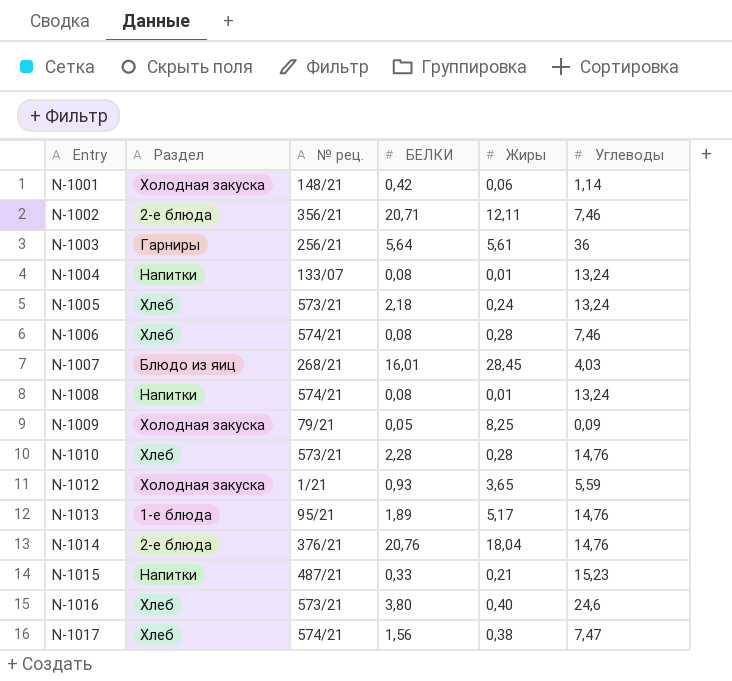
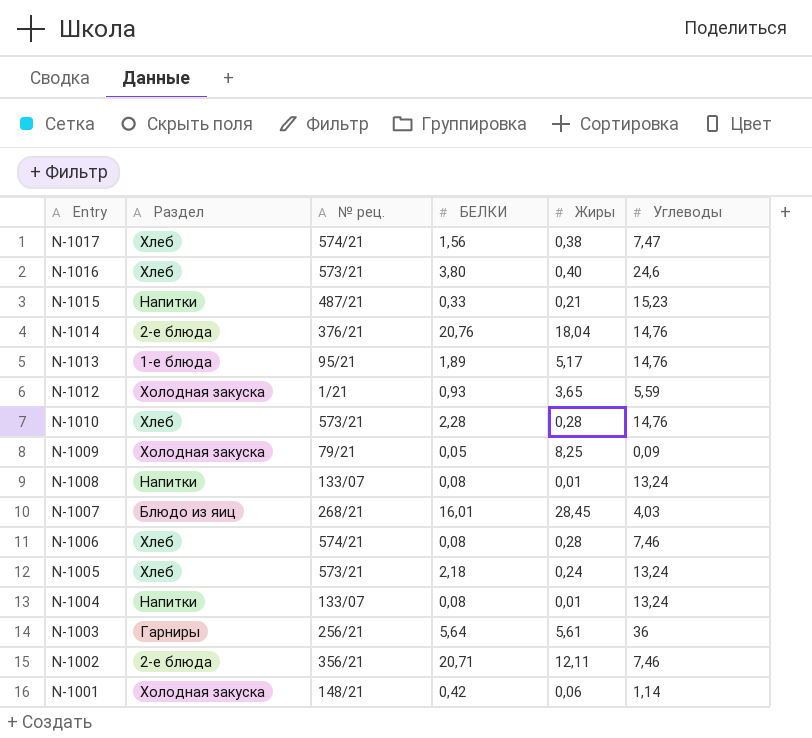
row order: Entry ascending -> Entry descending
N-1008 | № рец.: 574/21 -> 133/07

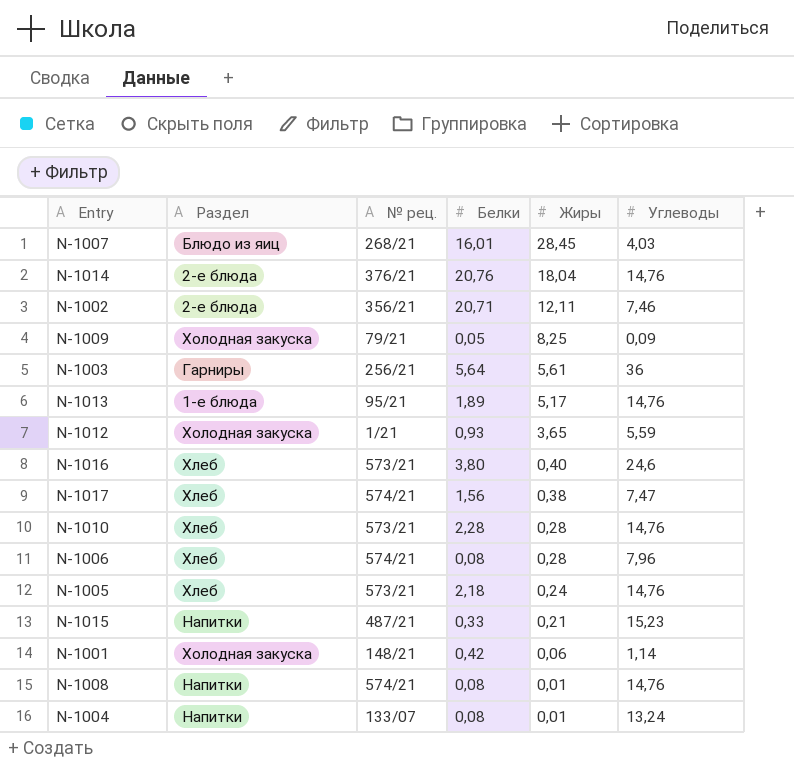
row order: Entry descending -> Жиры descending
column name: БЕЛКИ -> Белки
N-1006 | Углеводы: 7,46 -> 7,96
N-1005 | Углеводы: 13,24 -> 14,76
N-1008 | № рец.: 133/07 -> 574/21
N-1008 | Углеводы: 13,24 -> 14,76

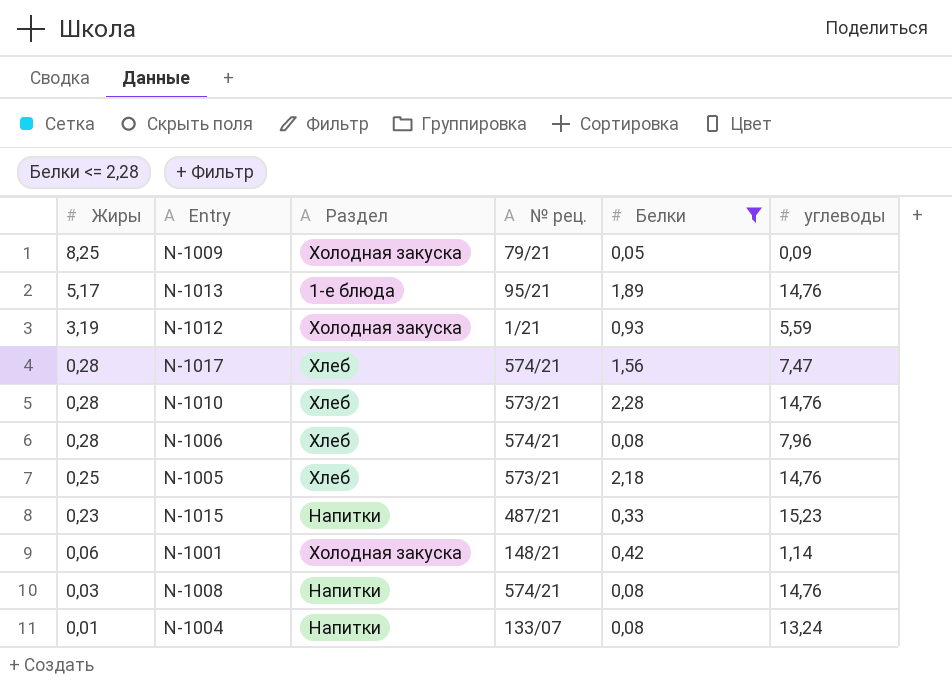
filter: none -> Белки <= 2,28
column Жиры | position: 5 -> 1
column name: Углеводы -> углеводы
N-1012 | Жиры: 3,65 -> 3,19
N-1017 | Жиры: 0,38 -> 0,28
N-1005 | Жиры: 0,24 -> 0,25
N-1015 | Жиры: 0,21 -> 0,23
N-1008 | Жиры: 0,01 -> 0,03

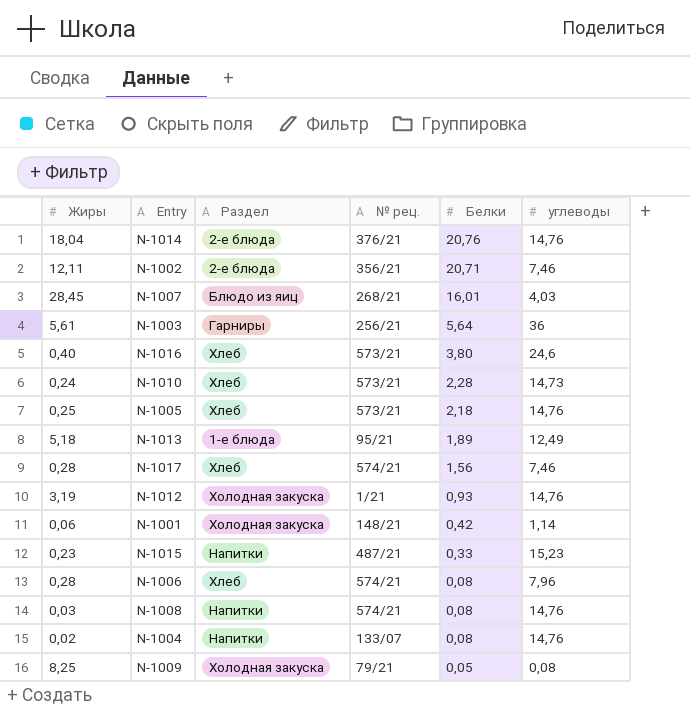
filter: Белки <= 2,28 -> none
row order: Жиры descending -> Белки descending
N-1010 | Жиры: 0,28 -> 0,24
N-1010 | углеводы: 14,76 -> 14,73
N-1013 | Жиры: 5,17 -> 5,18
N-1013 | углеводы: 14,76 -> 12,49
N-1017 | углеводы: 7,47 -> 7,46
N-1012 | углеводы: 5,59 -> 14,76
N-1004 | Жиры: 0,01 -> 0,02
N-1004 | углеводы: 13,24 -> 14,76
N-1009 | углеводы: 0,09 -> 0,08

